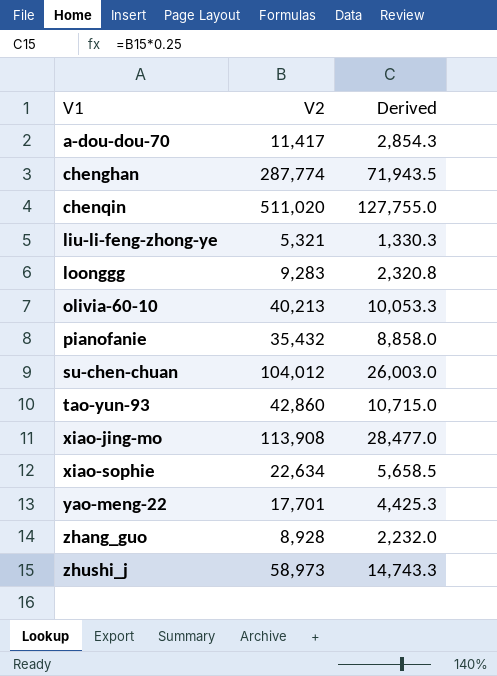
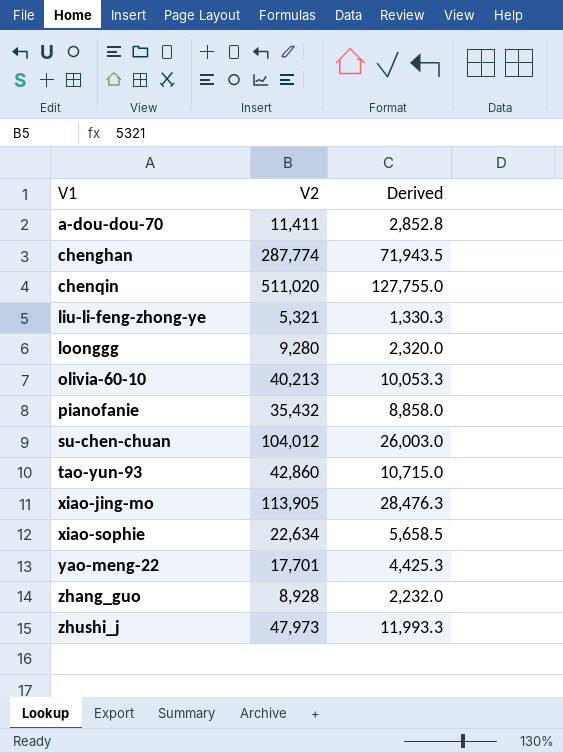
a-dou-dou-70 | V2: 11,417 -> 11,411
a-dou-dou-70 | Derived: 2,854.3 -> 2,852.8
loonggg | V2: 9,283 -> 9,280
loonggg | Derived: 2,320.8 -> 2,320.0
xiao-jing-mo | V2: 113,908 -> 113,905
xiao-jing-mo | Derived: 28,477.0 -> 28,476.3
zhushi_j | V2: 58,973 -> 47,973
zhushi_j | Derived: 14,743.3 -> 11,993.3

